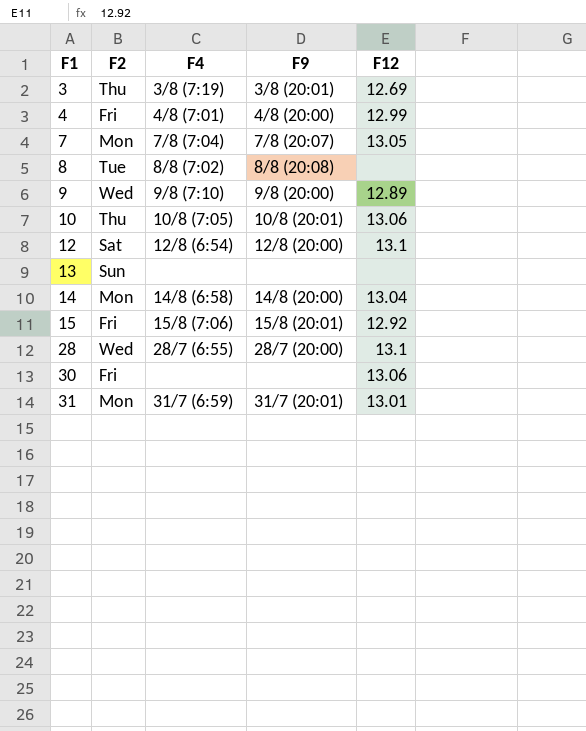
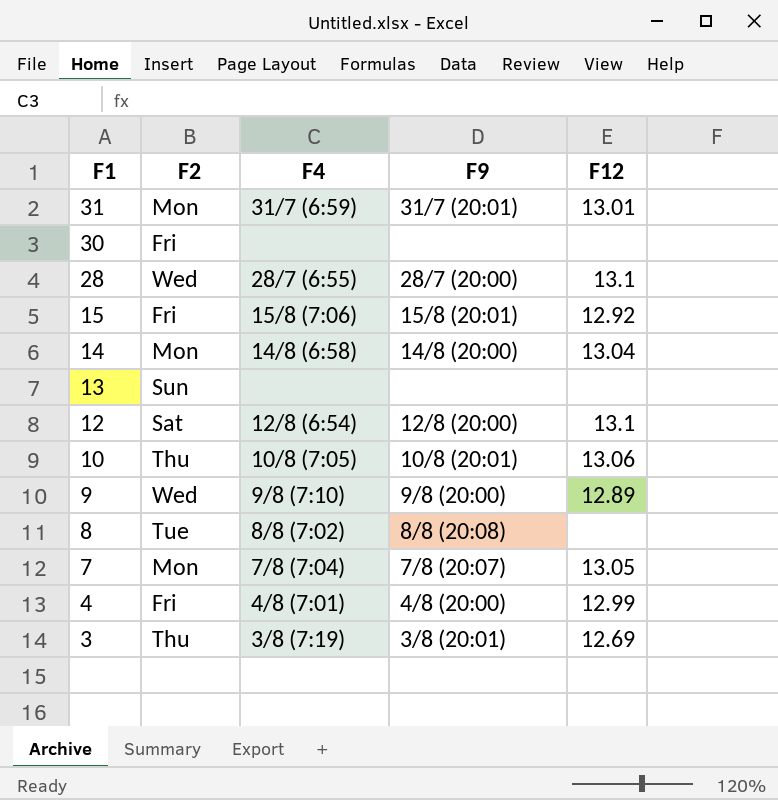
row order: F1 ascending -> F1 descending
30 | F12: 13.06 -> none

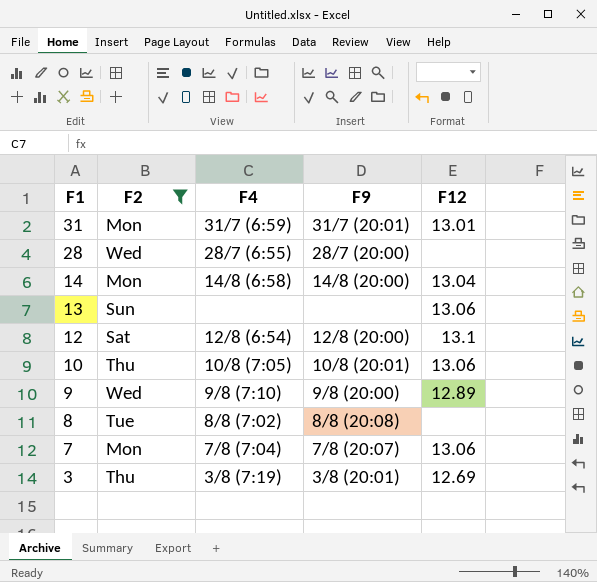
filter: none -> F2 != Fri
28 | F12: 13.1 -> none
13 | F12: none -> 13.06
7 | F12: 13.05 -> 13.06

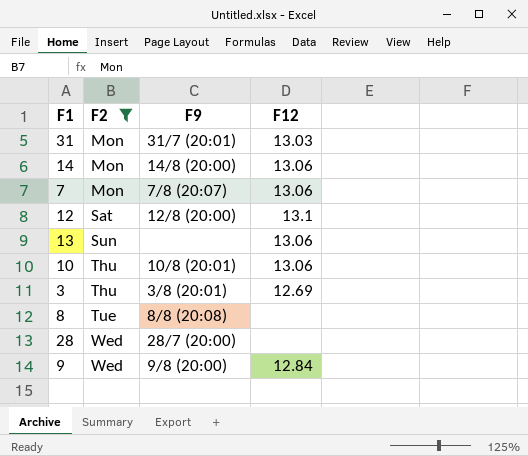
row order: F1 descending -> F2 ascending
column F4 | position: 3 -> none
31 | F12: 13.01 -> 13.03
14 | F12: 13.04 -> 13.06
9 | F12: 12.89 -> 12.84

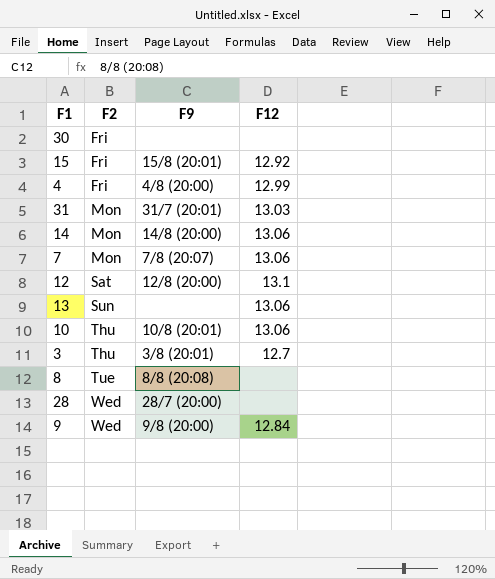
filter: F2 != Fri -> none
3 | F12: 12.69 -> 12.7

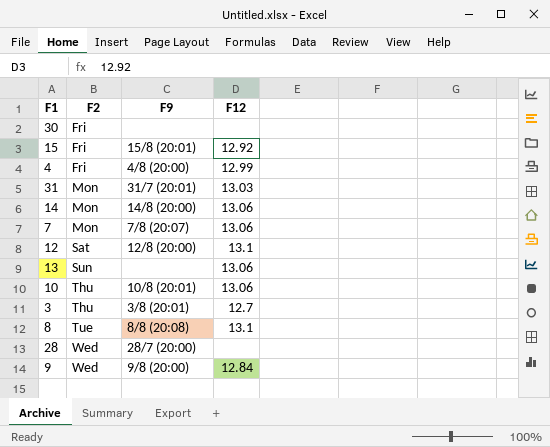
8 | F12: none -> 13.1

